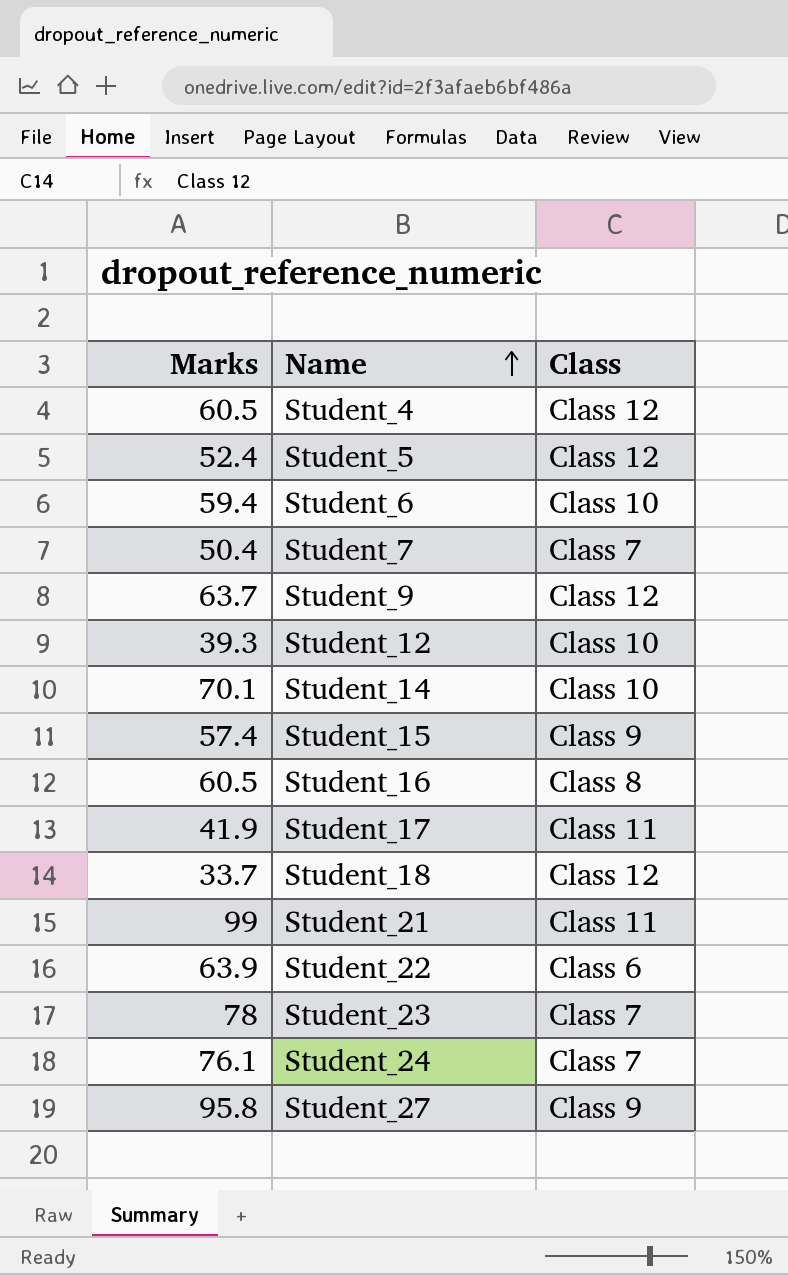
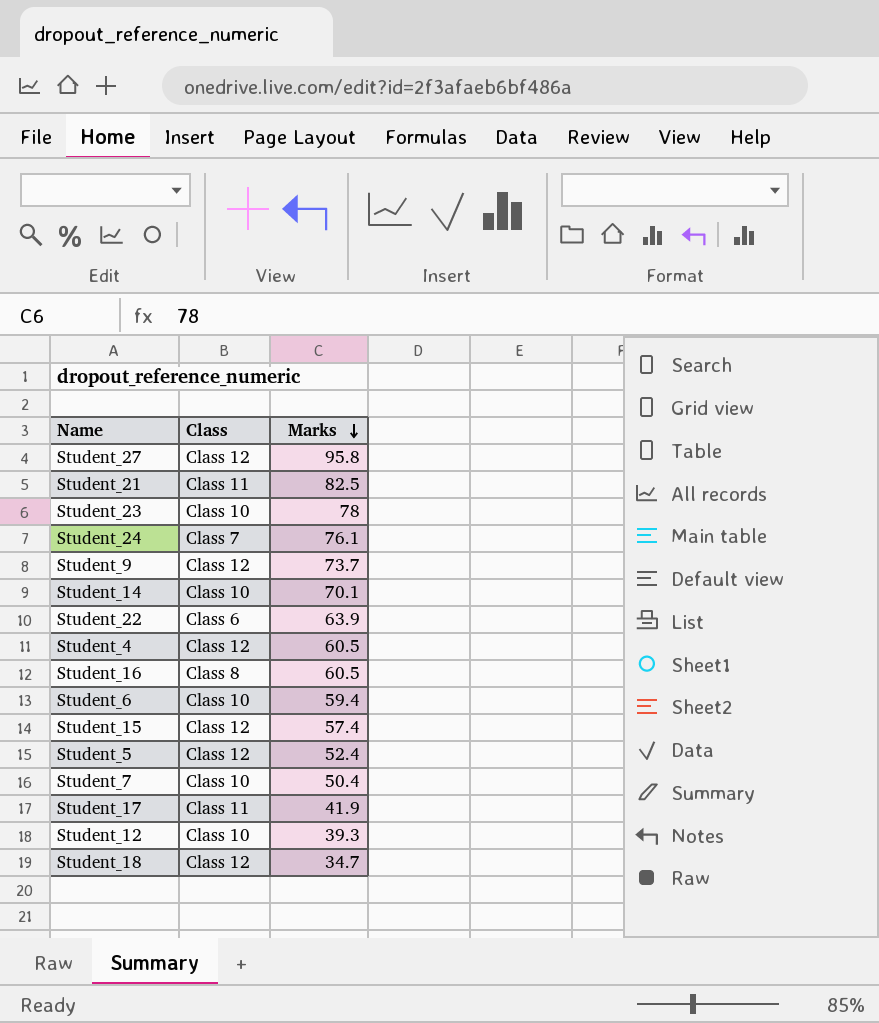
row order: Name ascending -> Marks descending
column Marks | position: 1 -> 3
Student_27 | Class: Class 9 -> Class 12
Student_21 | Marks: 99 -> 82.5
Student_23 | Class: Class 7 -> Class 10
Student_9 | Marks: 63.7 -> 73.7
Student_15 | Class: Class 9 -> Class 12
Student_7 | Class: Class 7 -> Class 10
Student_18 | Marks: 33.7 -> 34.7

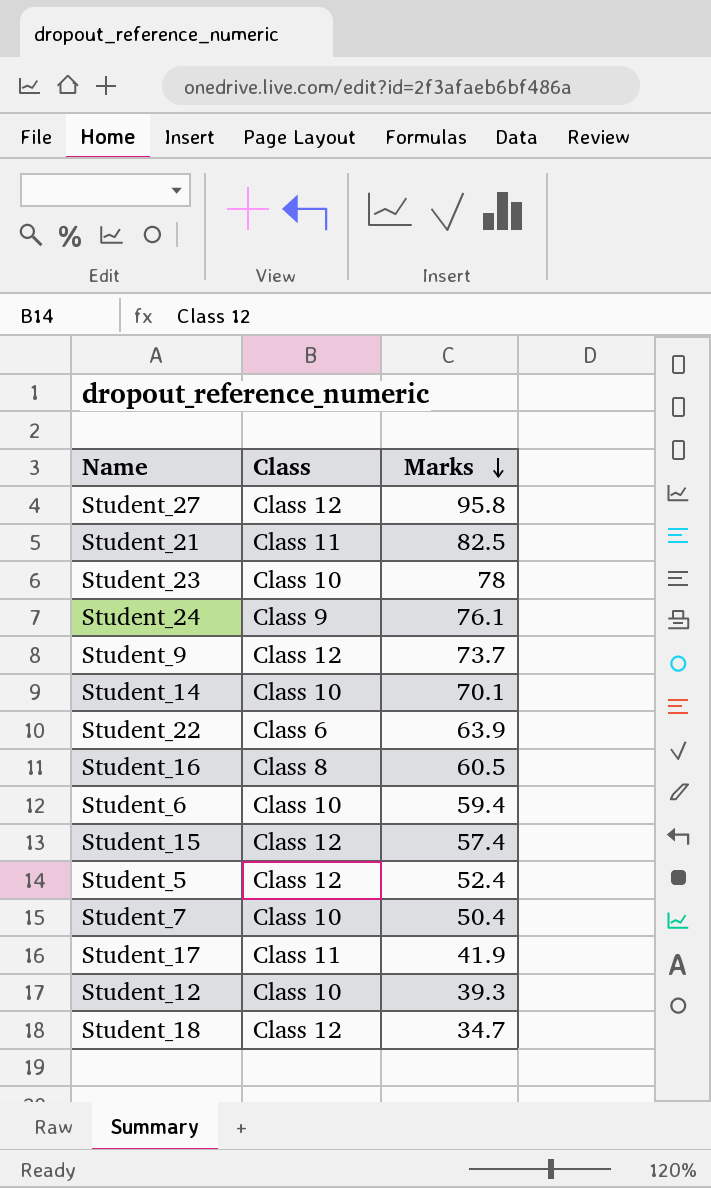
row Student_4: Class 12 | 60.5 -> none
Student_24 | Class: Class 7 -> Class 9

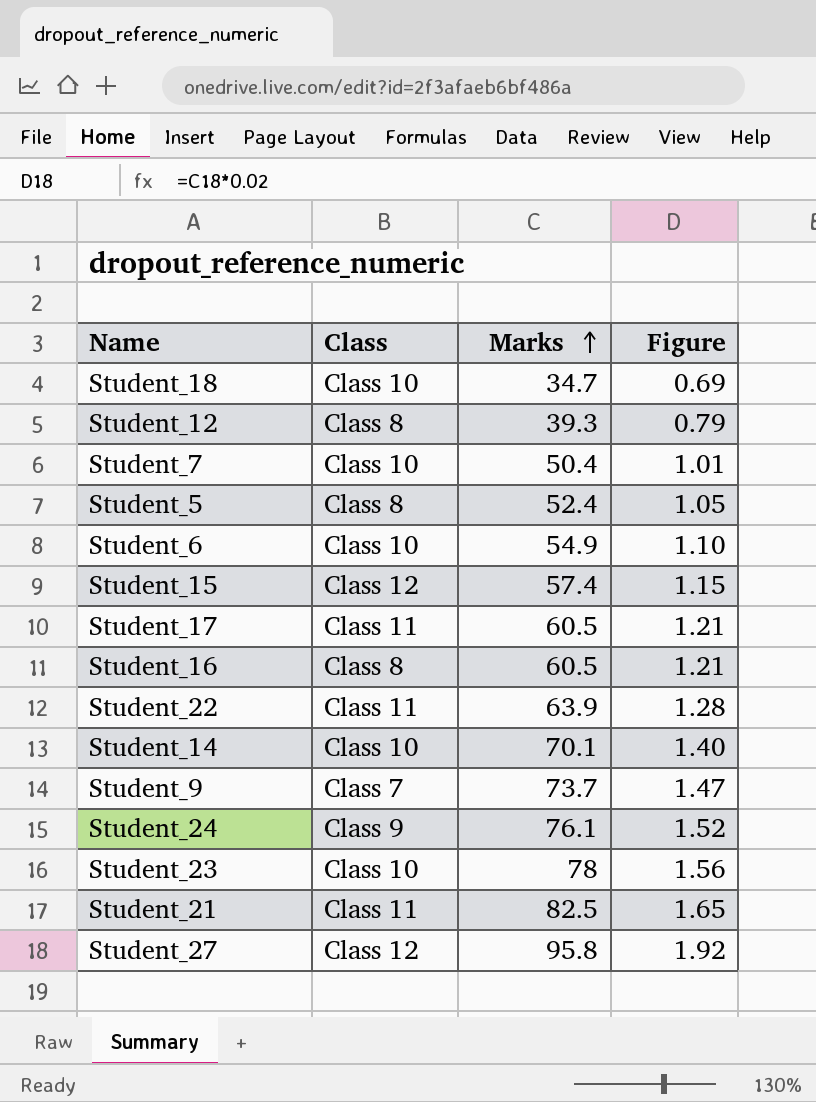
row order: Marks descending -> Marks ascending
column Figure | formula: none -> [Marks] * 0.02
Student_18 | Class: Class 12 -> Class 10
Student_12 | Class: Class 10 -> Class 8
Student_5 | Class: Class 12 -> Class 8
Student_6 | Marks: 59.4 -> 54.9
Student_17 | Marks: 41.9 -> 60.5
Student_22 | Class: Class 6 -> Class 11
Student_9 | Class: Class 12 -> Class 7

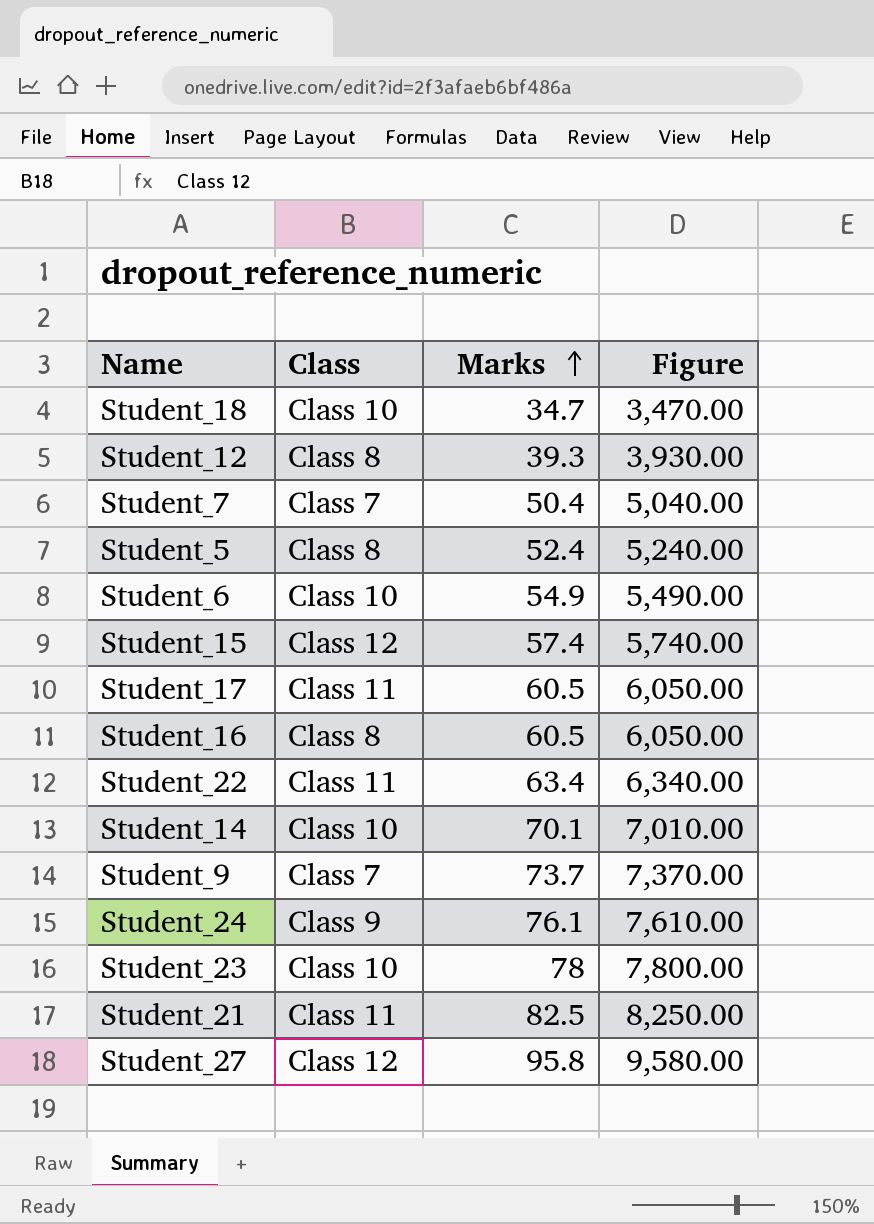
column Figure | formula: [Marks] * 0.02 -> [Marks] * 100
Student_7 | Class: Class 10 -> Class 7
Student_22 | Marks: 63.9 -> 63.4

